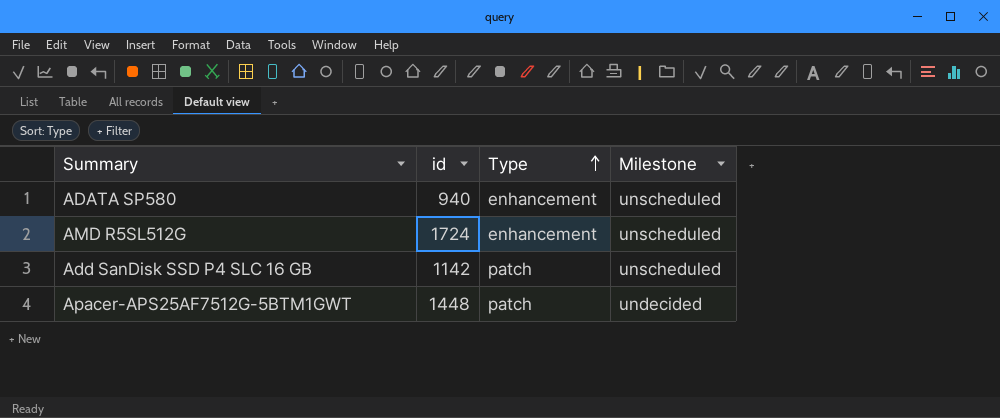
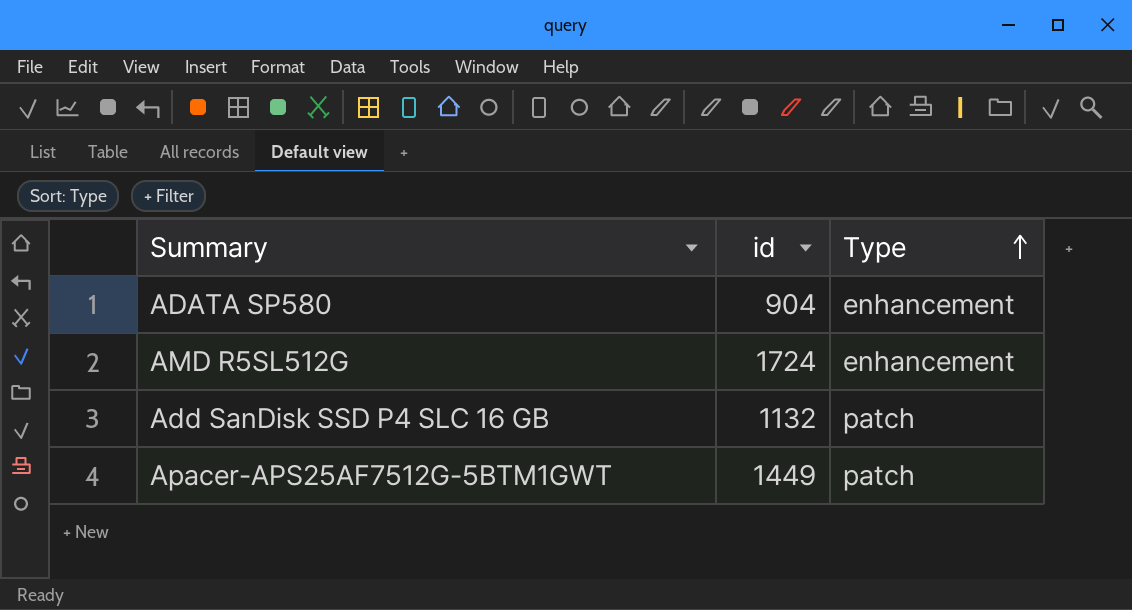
column Milestone | position: 4 -> none
ADATA SP580 | id: 940 -> 904
Add SanDisk SSD P4 SLC 16 GB | id: 1142 -> 1132
Apacer-APS25AF7512G-5BTM1GWT | id: 1448 -> 1449

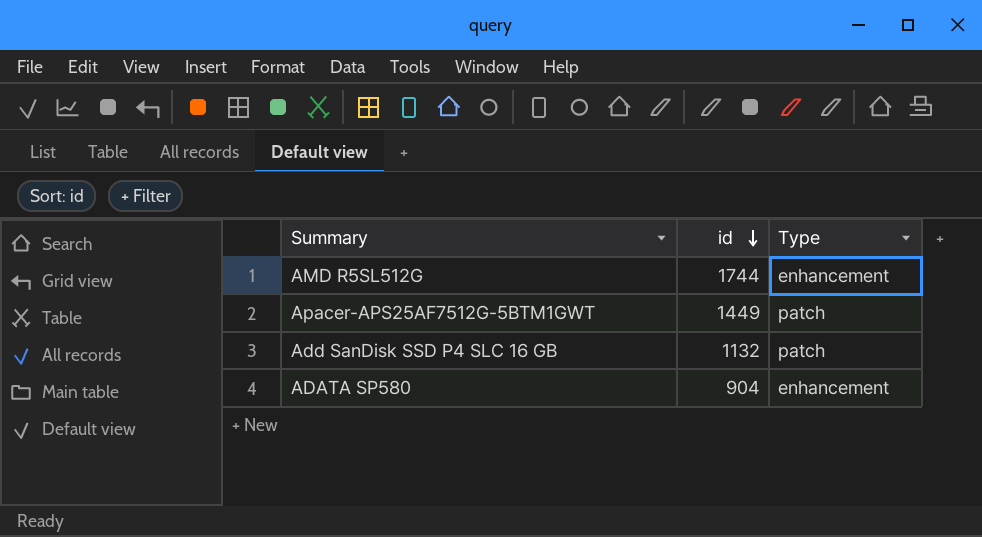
row order: Type ascending -> id descending
AMD R5SL512G | id: 1724 -> 1744

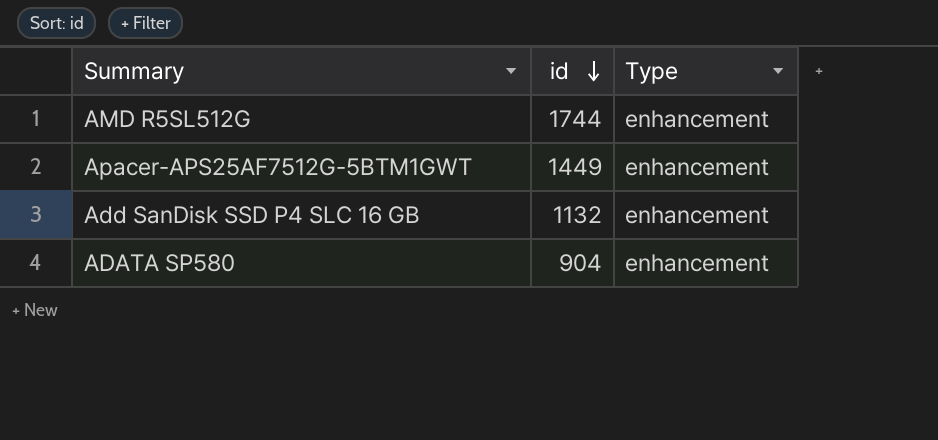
Apacer-APS25AF7512G-5BTM1GWT | Type: patch -> enhancement
Add SanDisk SSD P4 SLC 16 GB | Type: patch -> enhancement

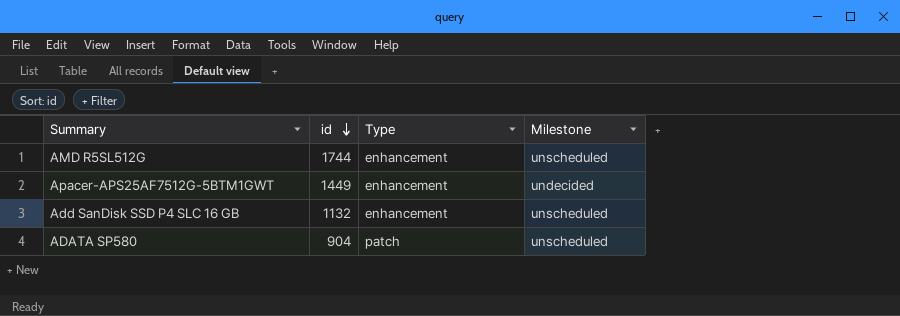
column Milestone | position: none -> 4
ADATA SP580 | Type: enhancement -> patch

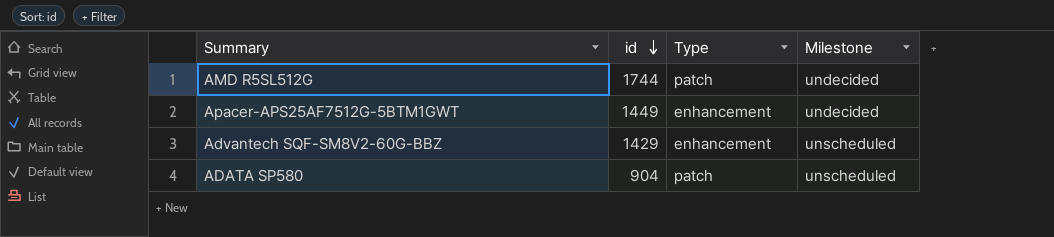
row Add SanDisk SSD P4 SLC 16 GB: 1132 | enhancement | unscheduled -> none
AMD R5SL512G | Type: enhancement -> patch
AMD R5SL512G | Milestone: unscheduled -> undecided
row Advantech SQF-SM8V2-60G-BBZ: none -> 1429 | enhancement | unscheduled

